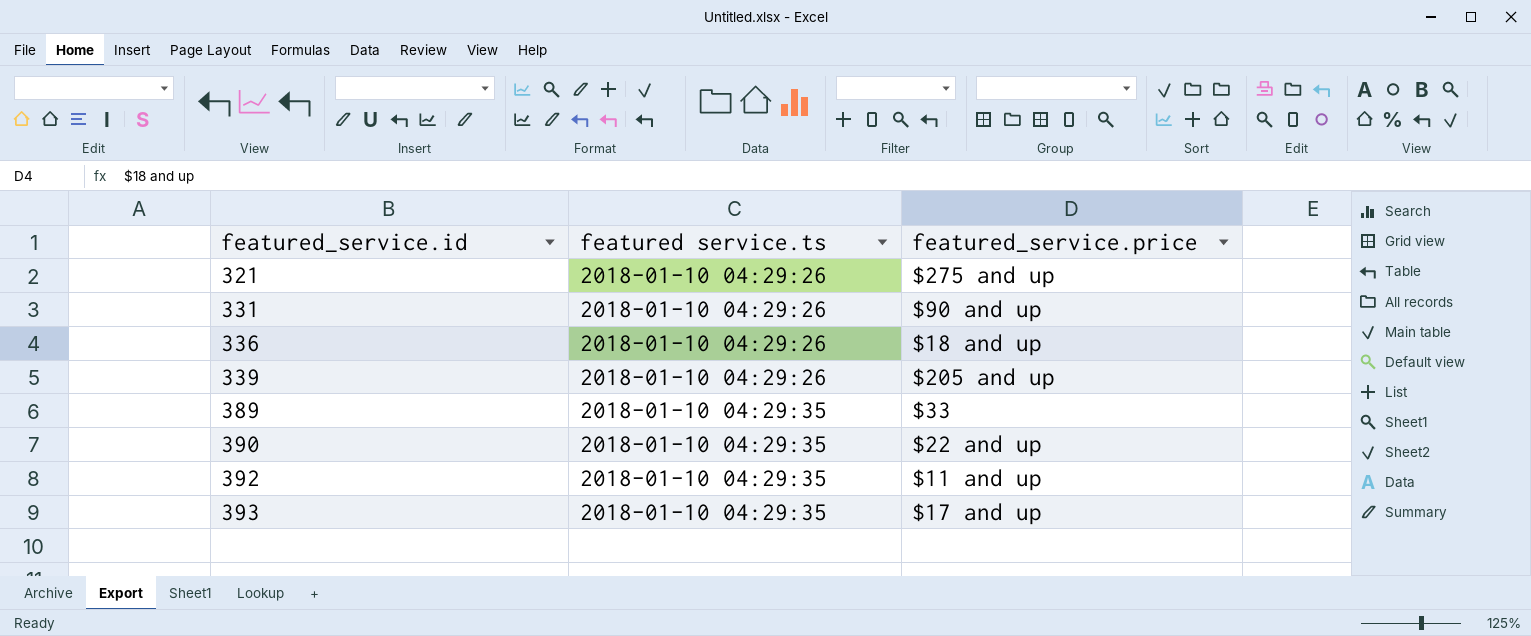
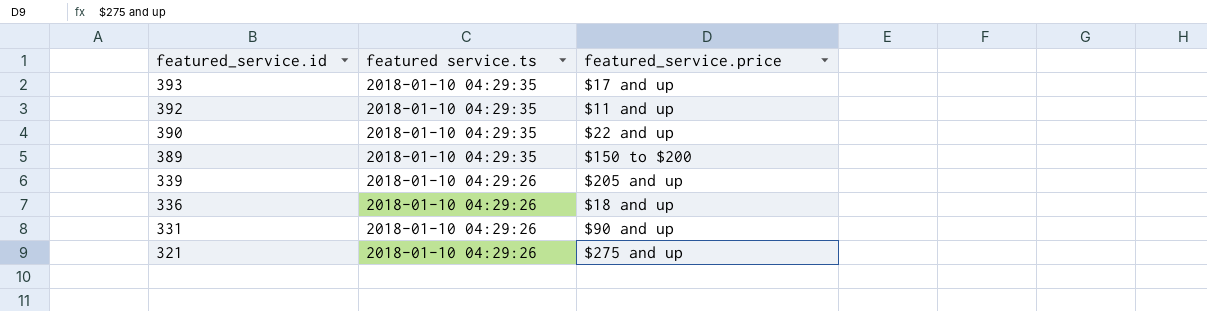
row order: featured_service.id ascending -> featured_service.id descending
389 | featured_service.price: $33 -> $150 to $200

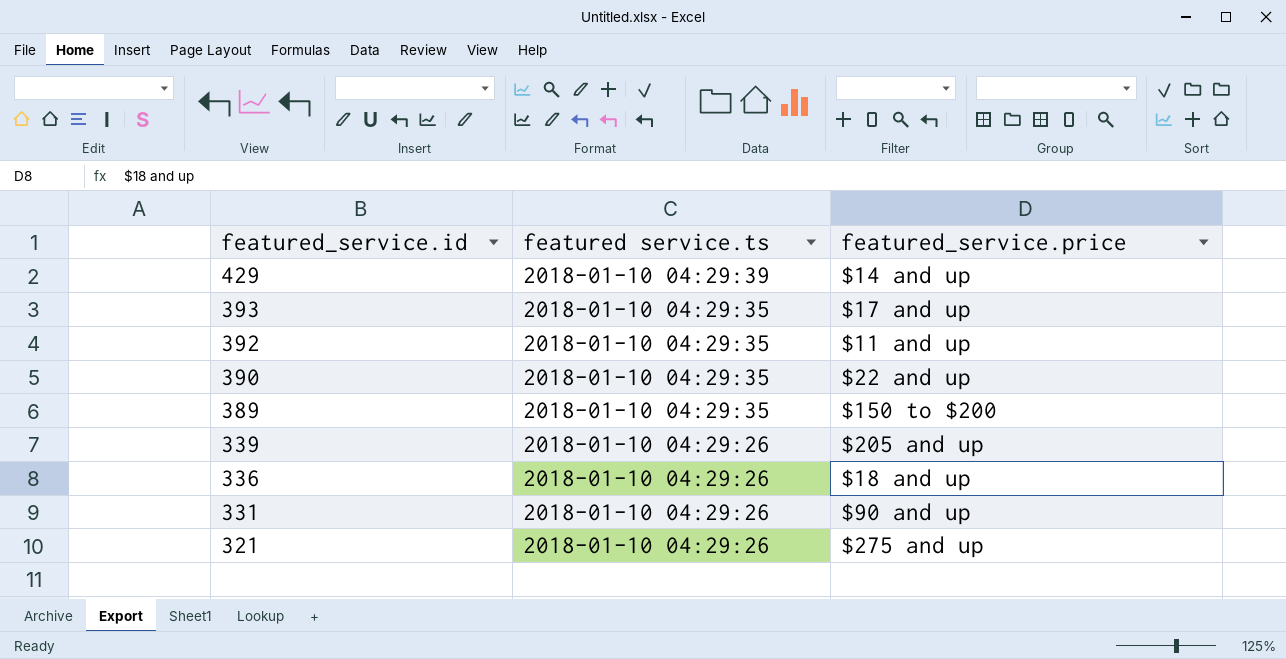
row 429: none -> 2018-01-10 04:29:39 | $14 and up

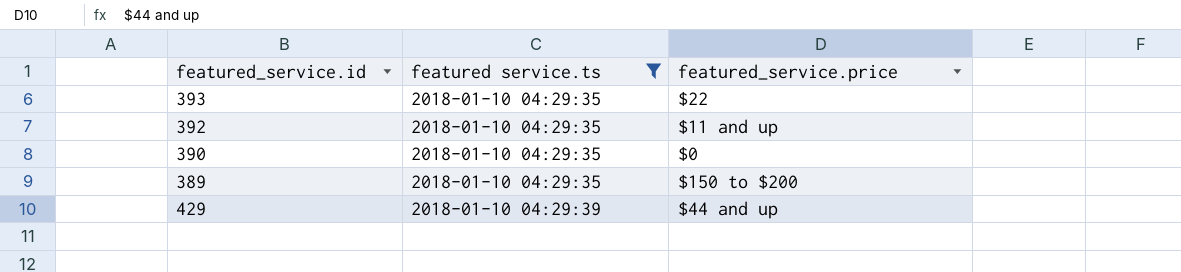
filter: none -> featured service.ts != 2018-01-10 04:29:26
row order: featured_service.id descending -> featured service.ts ascending
393 | featured_service.price: $17 and up -> $22
390 | featured_service.price: $22 and up -> $0
429 | featured_service.price: $14 and up -> $44 and up

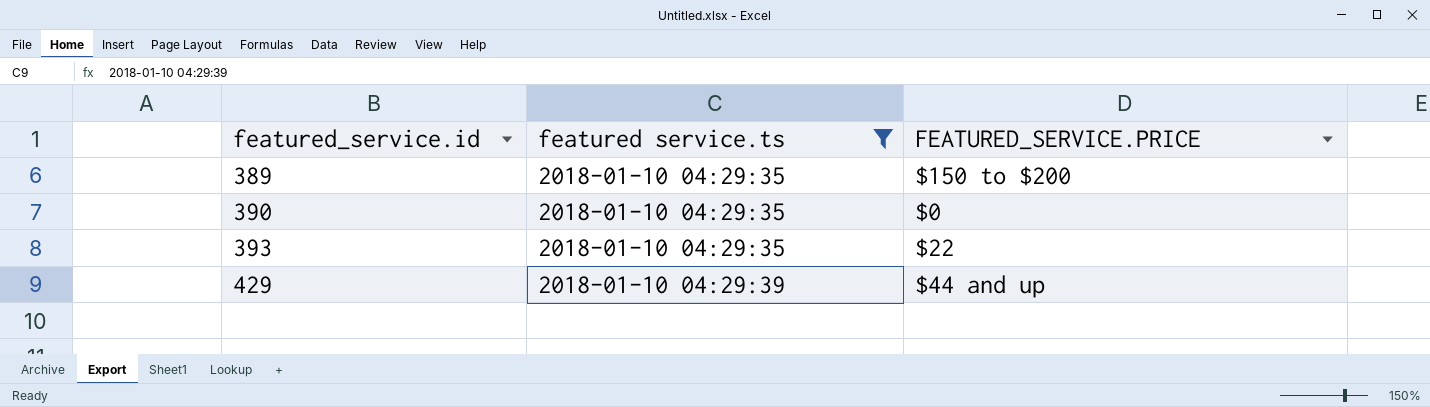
row order: featured service.ts ascending -> featured_service.id ascending
column name: featured_service.price -> FEATURED_SERVICE.PRICE
row 392: 2018-01-10 04:29:35 | $11 and up -> none

